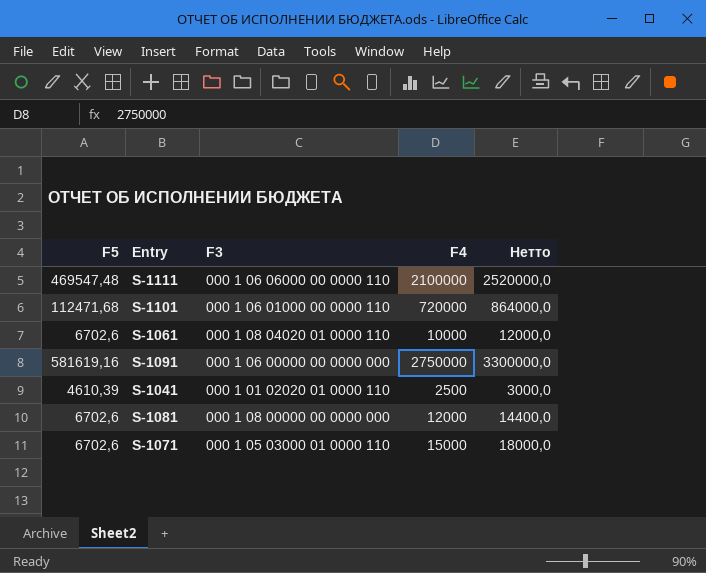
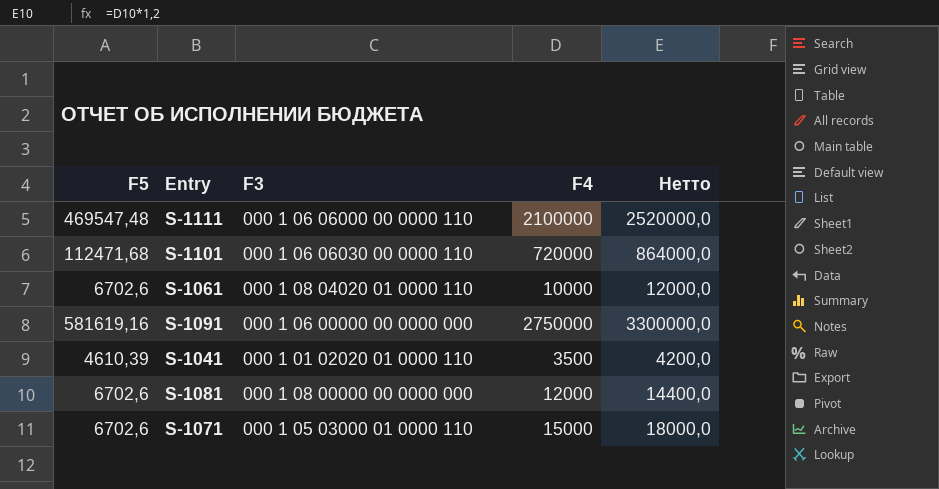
S-1101 | F3: 000 1 06 01000 00 0000 110 -> 000 1 06 06030 00 0000 110
S-1041 | F4: 2500 -> 3500
S-1041 | Нетто: 3000,0 -> 4200,0

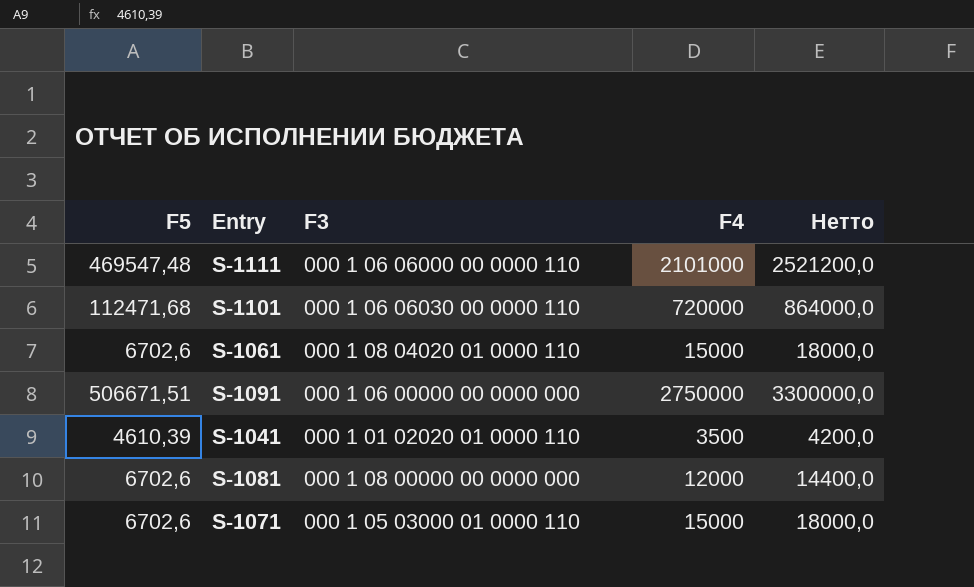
S-1111 | F4: 2100000 -> 2101000
S-1111 | Нетто: 2520000,0 -> 2521200,0
S-1061 | F4: 10000 -> 15000
S-1061 | Нетто: 12000,0 -> 18000,0
S-1091 | F5: 581619,16 -> 506671,51

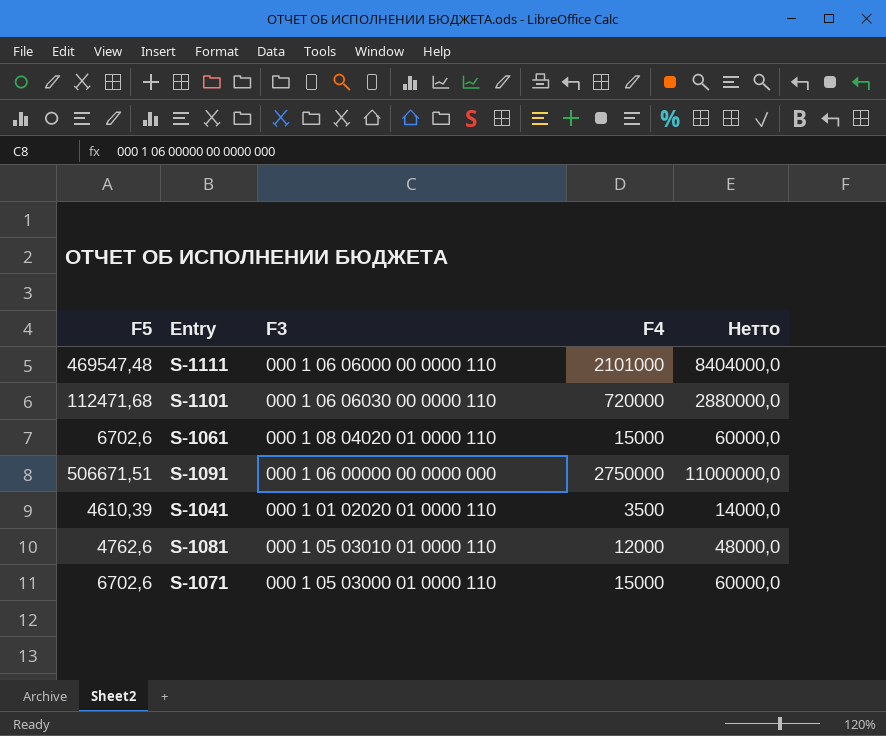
column Нетто | formula: [F4] * 1,2 -> [F4] * 4
S-1081 | F5: 6702,6 -> 4762,6
S-1081 | F3: 000 1 08 00000 00 0000 000 -> 000 1 05 03010 01 0000 110

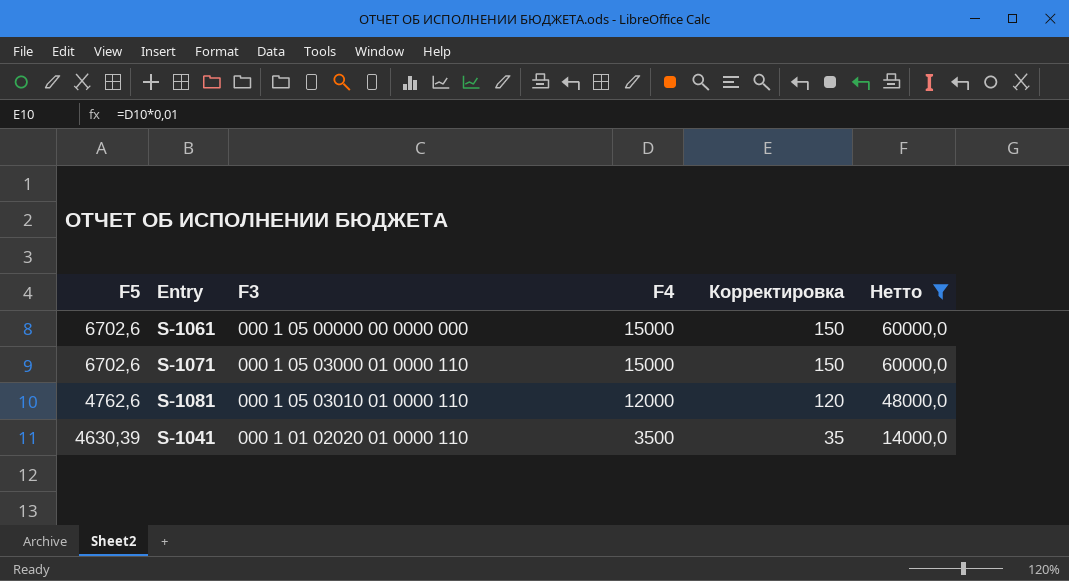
filter: none -> Нетто <= 60000,0
row order: none -> F5 descending
column Корректировка | formula: none -> [F4] * 0,01
S-1061 | F3: 000 1 08 04020 01 0000 110 -> 000 1 05 00000 00 0000 000
S-1041 | F5: 4610,39 -> 4630,39

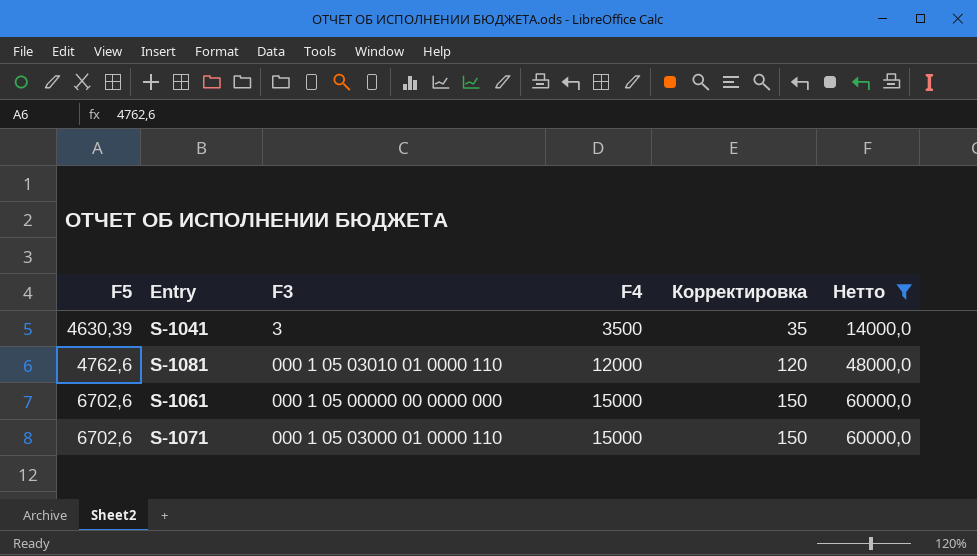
row order: F5 descending -> F5 ascending
S-1041 | F3: 000 1 01 02020 01 0000 110 -> 3

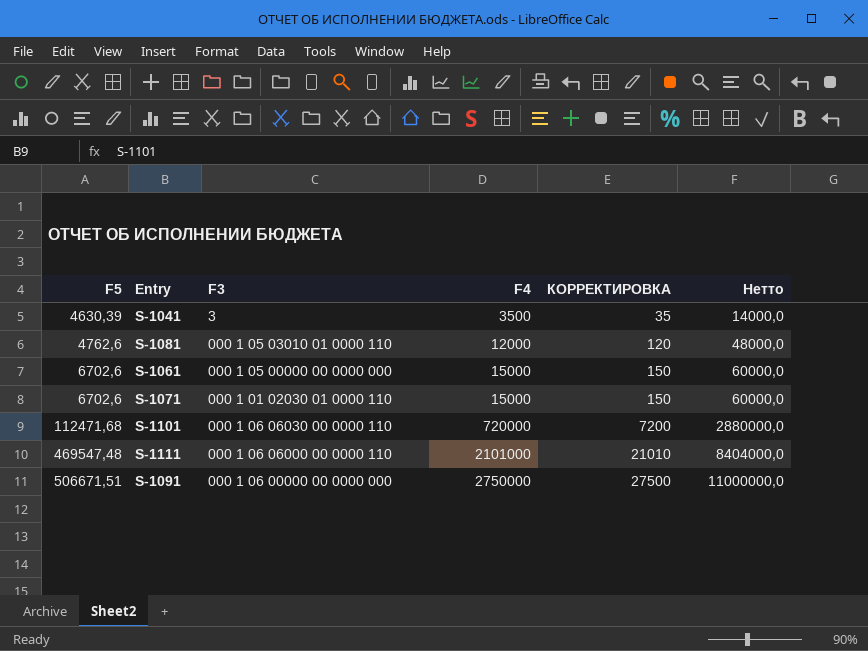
filter: Нетто <= 60000,0 -> none
column name: Корректировка -> КОРРЕКТИРОВКА
S-1071 | F3: 000 1 05 03000 01 0000 110 -> 000 1 01 02030 01 0000 110

